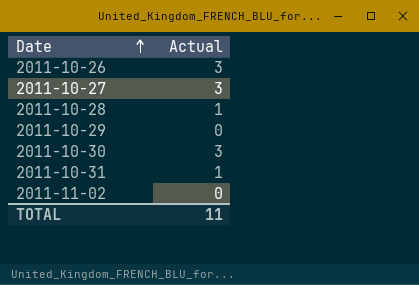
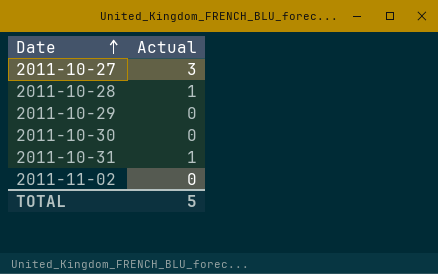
row 2011-10-26: 3 -> none
2011-10-30 | Actual: 3 -> 0
TOTAL | Actual: 11 -> 5

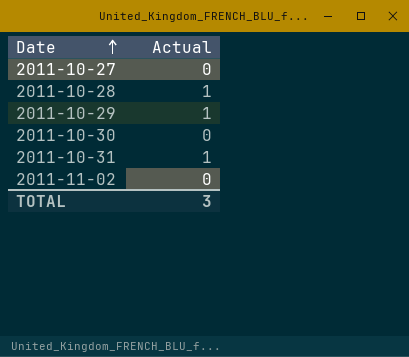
2011-10-27 | Actual: 3 -> 0
2011-10-29 | Actual: 0 -> 1
TOTAL | Actual: 5 -> 3

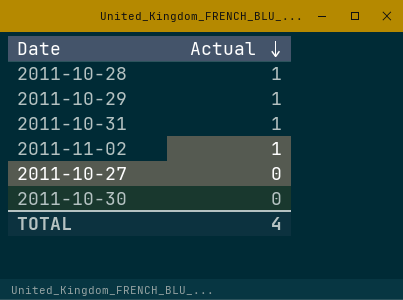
row order: Date ascending -> Actual descending
2011-11-02 | Actual: 0 -> 1
TOTAL | Actual: 3 -> 4

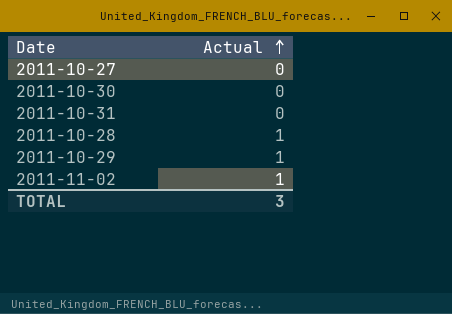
row order: Actual descending -> Actual ascending
2011-10-31 | Actual: 1 -> 0
TOTAL | Actual: 4 -> 3

